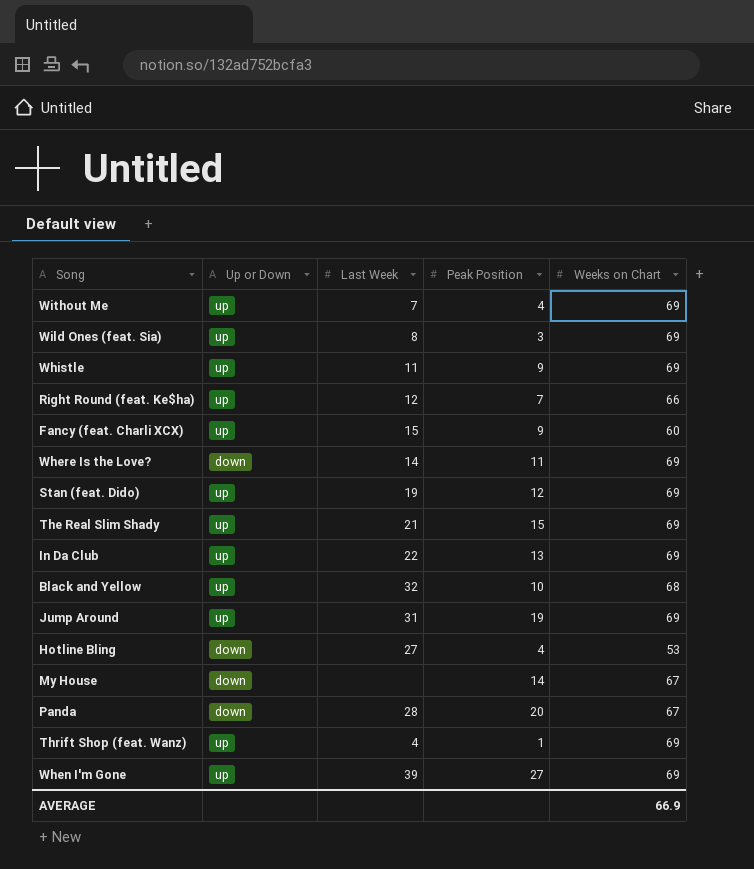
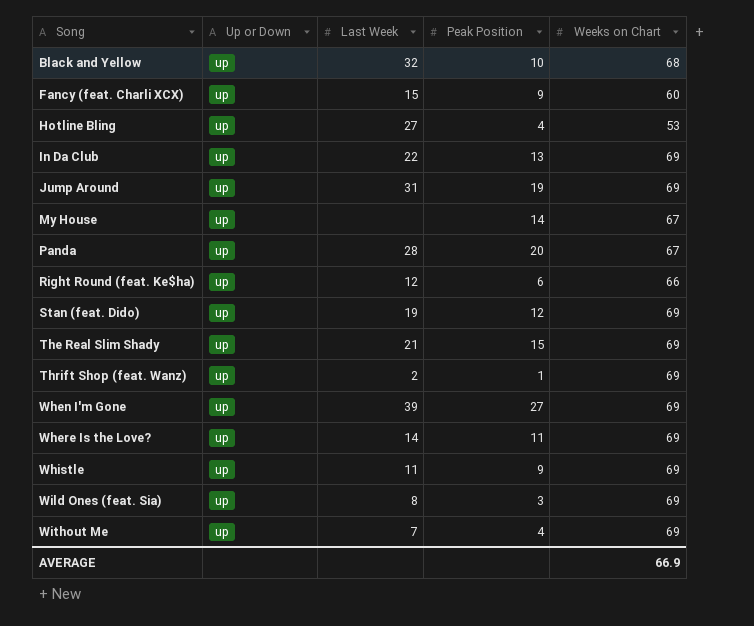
row order: none -> Song ascending
Hotline Bling | Up or Down: down -> up
My House | Up or Down: down -> up
Panda | Up or Down: down -> up
Right Round (feat. Ke$ha) | Peak Position: 7 -> 6
Thrift Shop (feat. Wanz) | Last Week: 4 -> 2
Where Is the Love? | Up or Down: down -> up

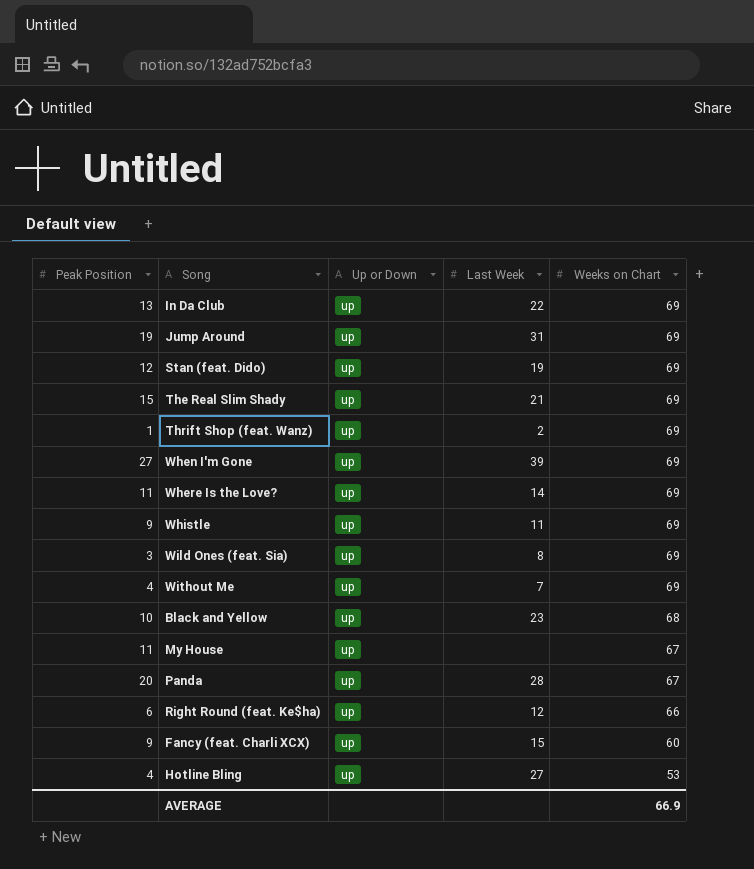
row order: Song ascending -> Weeks on Chart descending
column Peak Position | position: 4 -> 1
Black and Yellow | Last Week: 32 -> 23
My House | Peak Position: 14 -> 11

